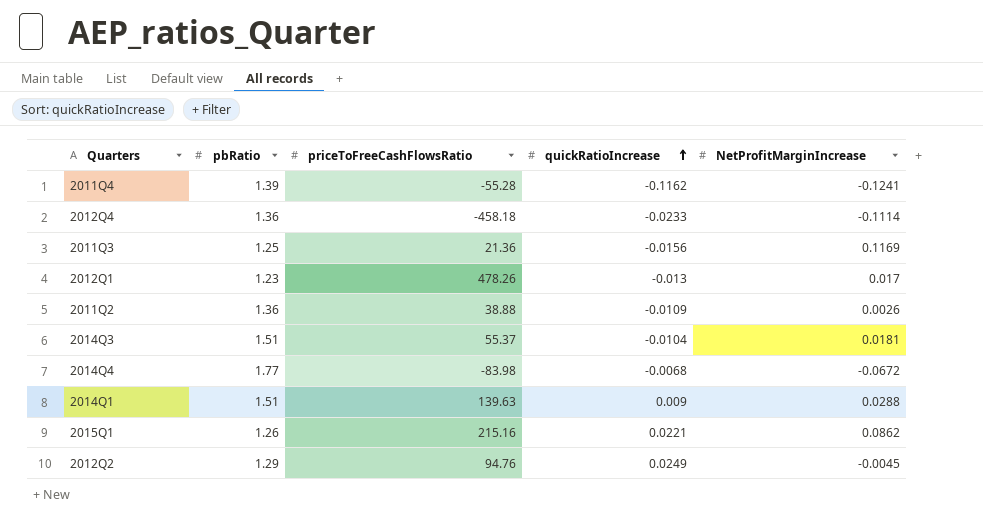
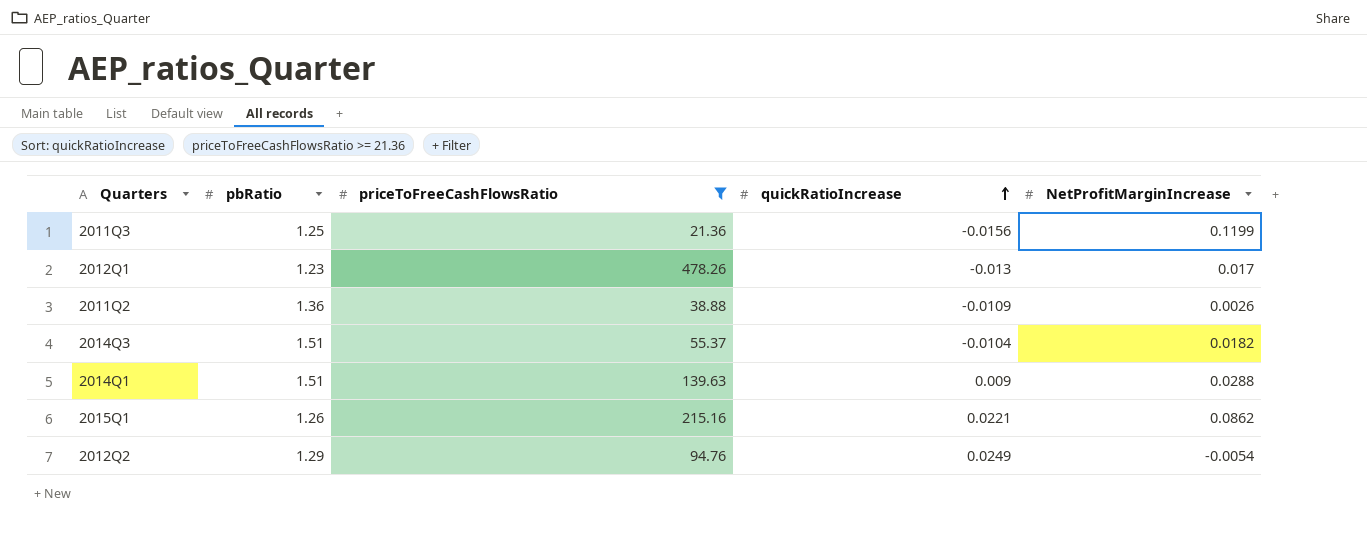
filter: none -> priceToFreeCashFlowsRatio >= 21.36
2011Q3 | NetProfitMarginIncrease: 0.1169 -> 0.1199
2014Q3 | NetProfitMarginIncrease: 0.0181 -> 0.0182
2012Q2 | NetProfitMarginIncrease: -0.0045 -> -0.0054

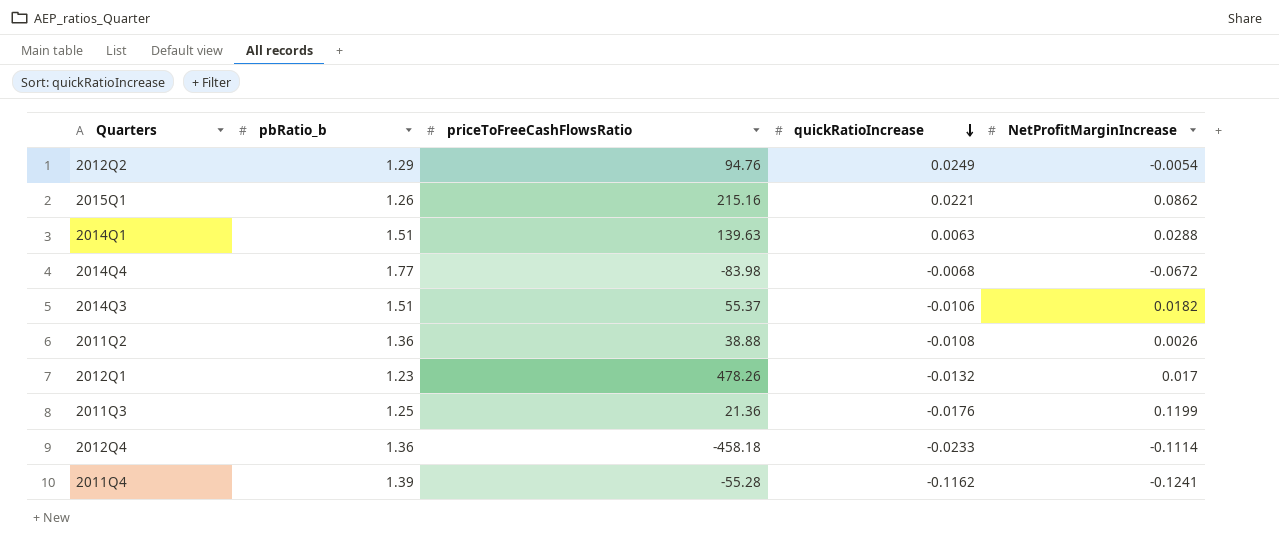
filter: priceToFreeCashFlowsRatio >= 21.36 -> none
row order: quickRatioIncrease ascending -> quickRatioIncrease descending
column name: pbRatio -> pbRatio_b
2014Q1 | quickRatioIncrease: 0.009 -> 0.0063
2014Q3 | quickRatioIncrease: -0.0104 -> -0.0106
2011Q2 | quickRatioIncrease: -0.0109 -> -0.0108
2012Q1 | quickRatioIncrease: -0.013 -> -0.0132
2011Q3 | quickRatioIncrease: -0.0156 -> -0.0176

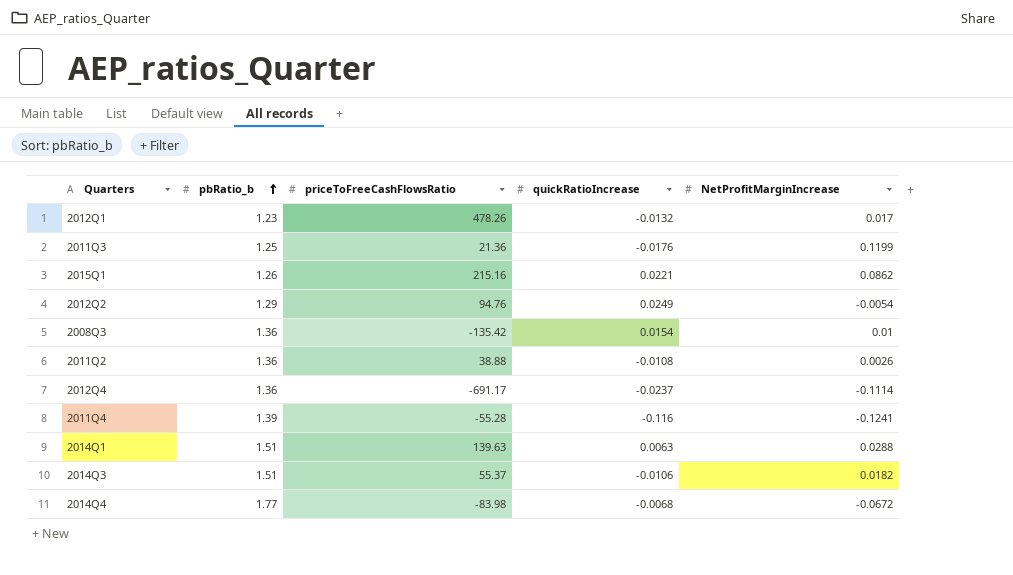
row order: quickRatioIncrease descending -> pbRatio_b ascending
row 2008Q3: none -> 1.36 | -135.42 | 0.0154 | 0.01
2012Q4 | priceToFreeCashFlowsRatio: -458.18 -> -691.17
2012Q4 | quickRatioIncrease: -0.0233 -> -0.0237
2011Q4 | quickRatioIncrease: -0.1162 -> -0.116

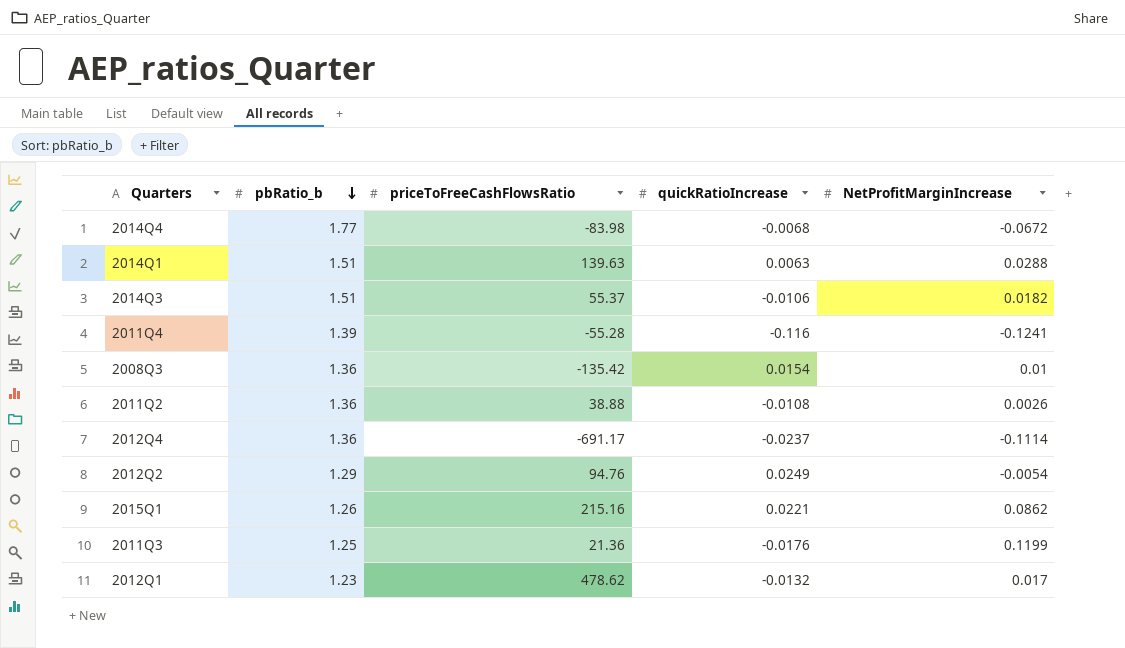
row order: pbRatio_b ascending -> pbRatio_b descending
2012Q1 | priceToFreeCashFlowsRatio: 478.26 -> 478.62

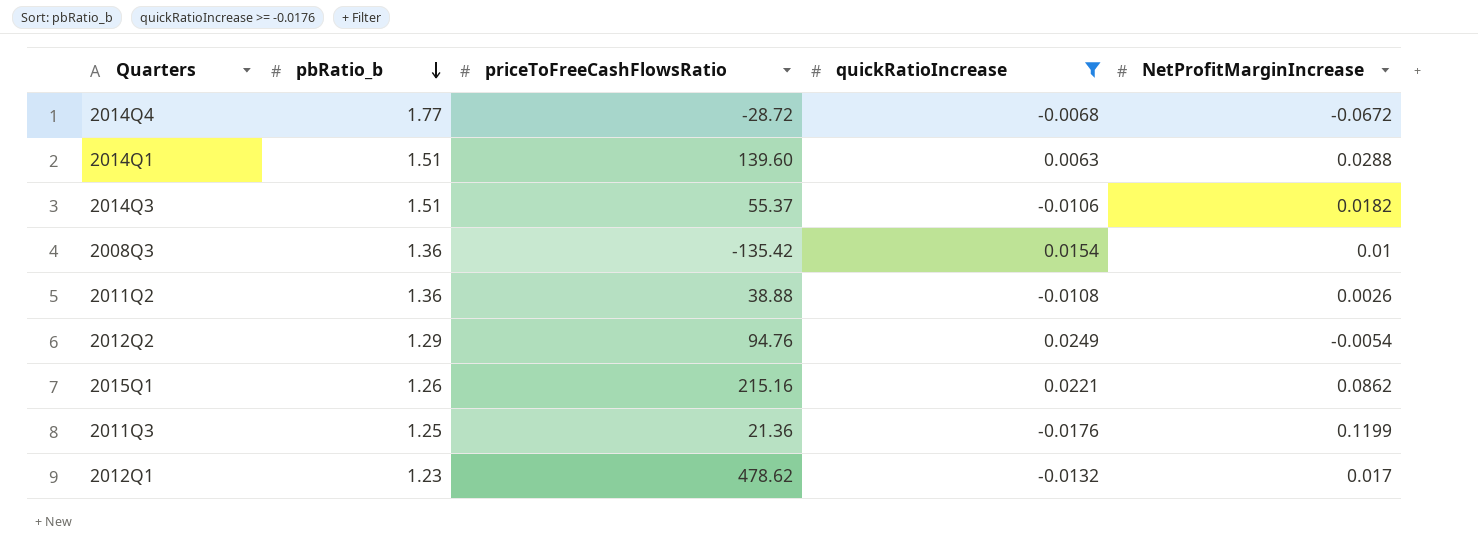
filter: none -> quickRatioIncrease >= -0.0176
2014Q4 | priceToFreeCashFlowsRatio: -83.98 -> -28.72
2014Q1 | priceToFreeCashFlowsRatio: 139.63 -> 139.60

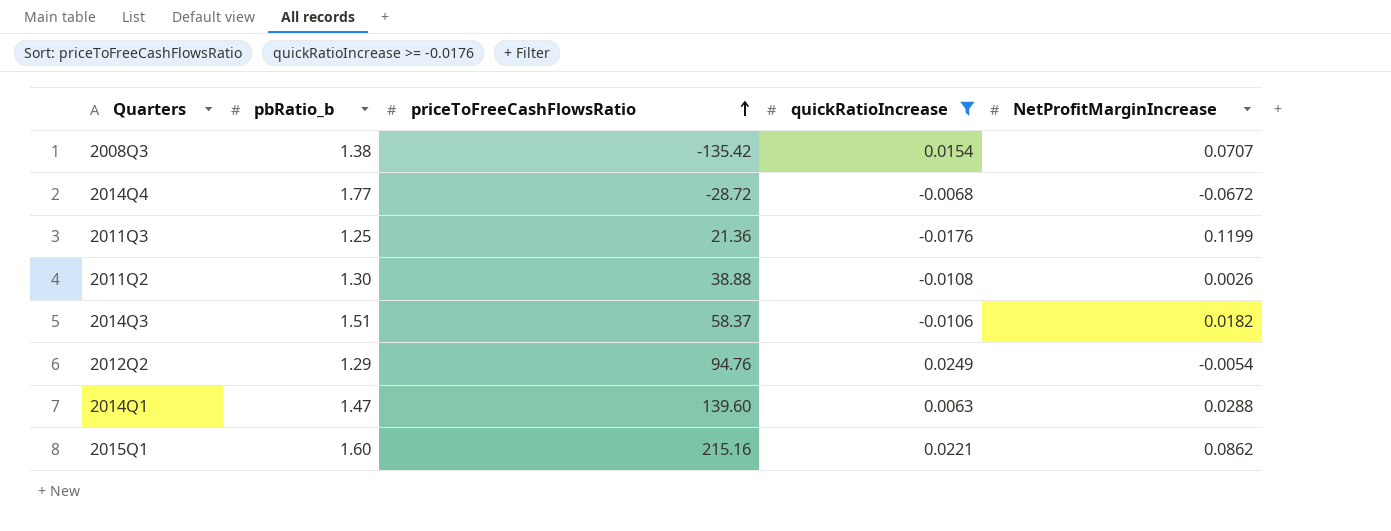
row order: pbRatio_b descending -> priceToFreeCashFlowsRatio ascending
row 2012Q1: 1.23 | 478.62 | -0.0132 | 0.017 -> none
2008Q3 | pbRatio_b: 1.36 -> 1.38
2008Q3 | NetProfitMarginIncrease: 0.01 -> 0.0707
2011Q2 | pbRatio_b: 1.36 -> 1.30
2014Q3 | priceToFreeCashFlowsRatio: 55.37 -> 58.37
2014Q1 | pbRatio_b: 1.51 -> 1.47
2015Q1 | pbRatio_b: 1.26 -> 1.60

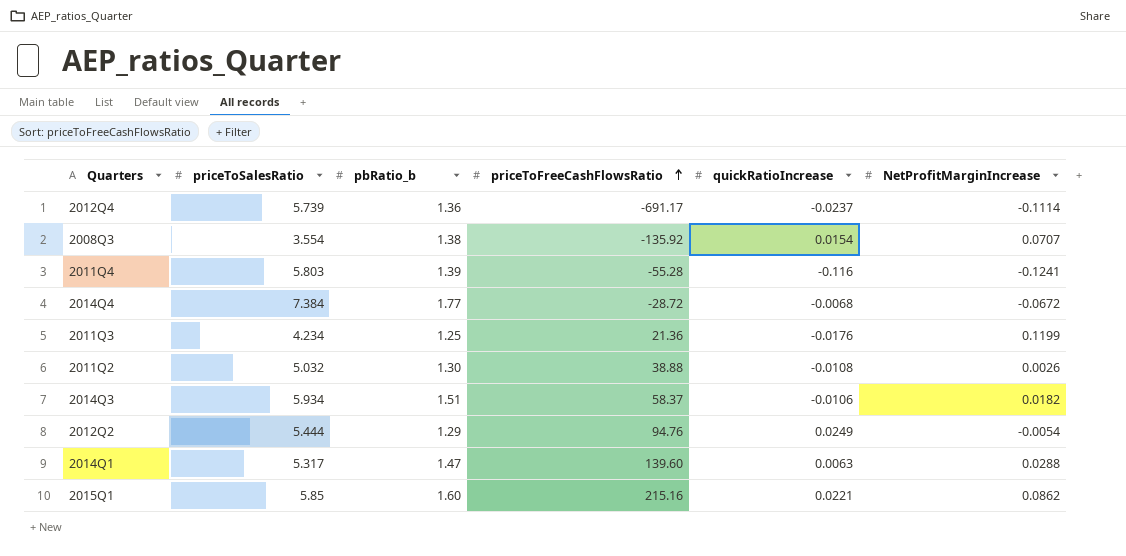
filter: quickRatioIncrease >= -0.0176 -> none
column priceToSalesRatio | position: none -> 2
2008Q3 | priceToFreeCashFlowsRatio: -135.42 -> -135.92

